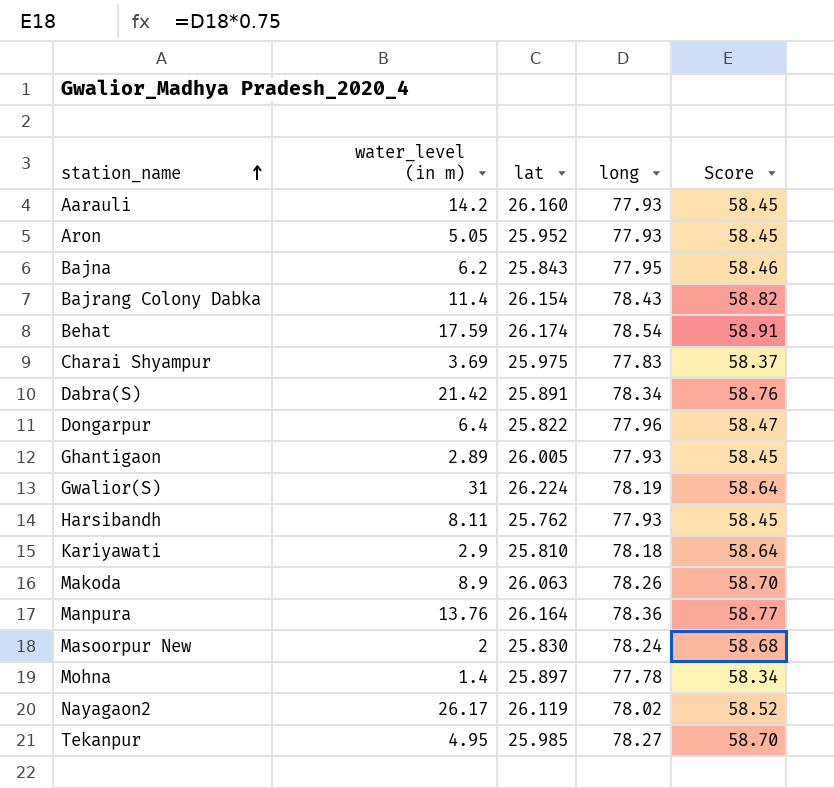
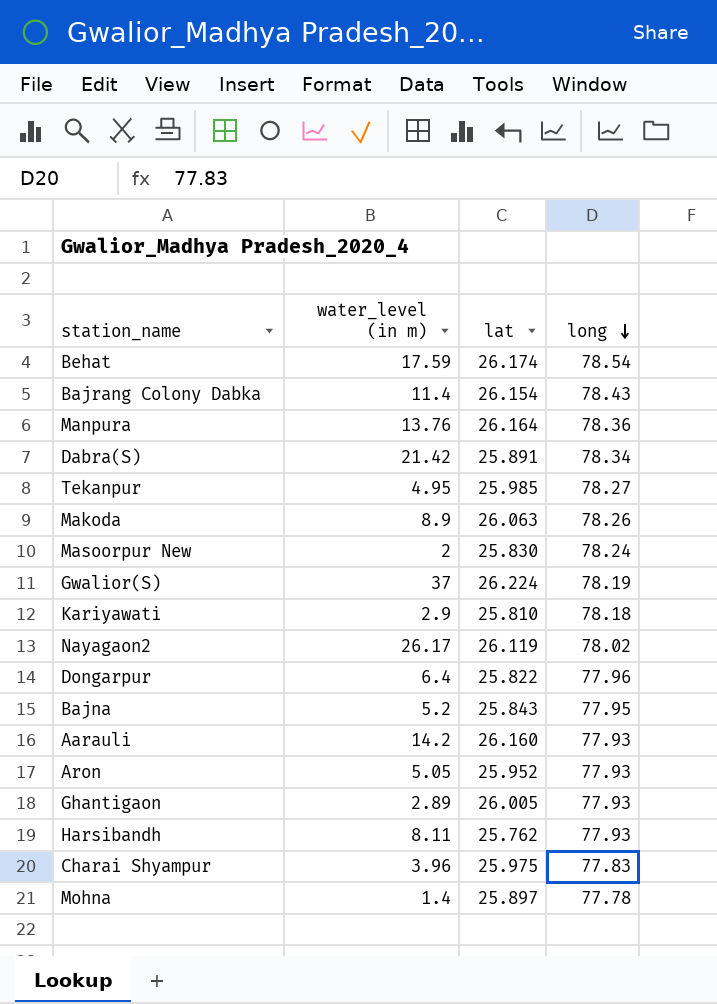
row order: station_name ascending -> long descending
column Score | formula: [long] * 0.75 -> none
Gwalior(S) | water_level (in m): 31 -> 37
Bajna | water_level (in m): 6.2 -> 5.2
Charai Shyampur | water_level (in m): 3.69 -> 3.96

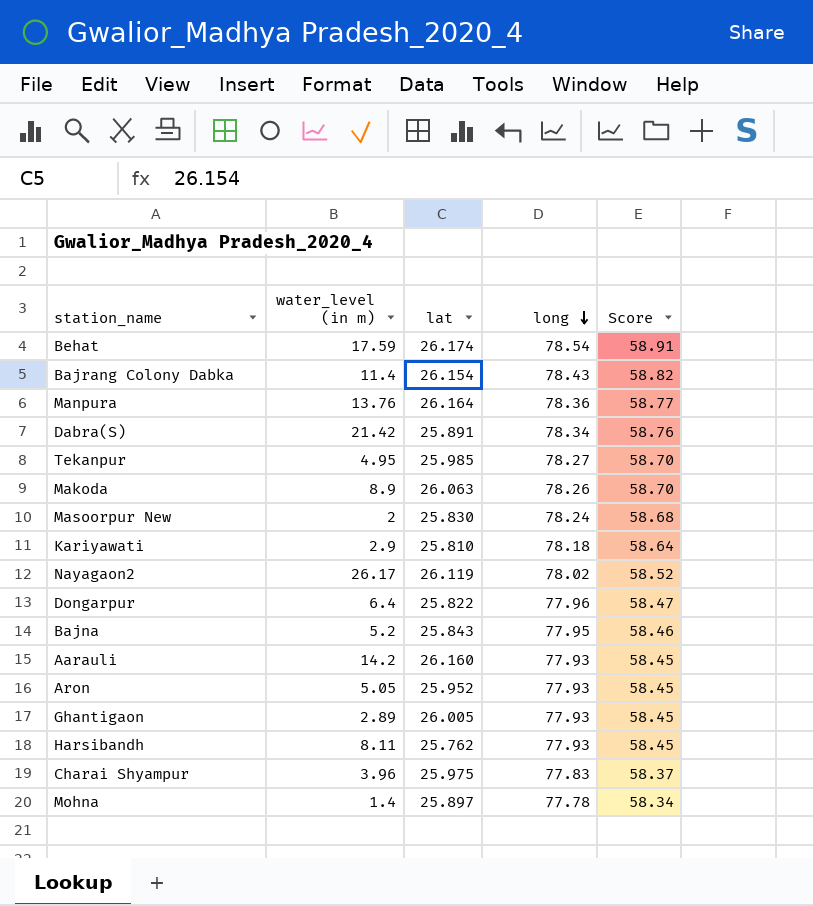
column Score | formula: none -> [long] * 0.75
row Gwalior(S): 37 | 26.224 | 78.19 -> none

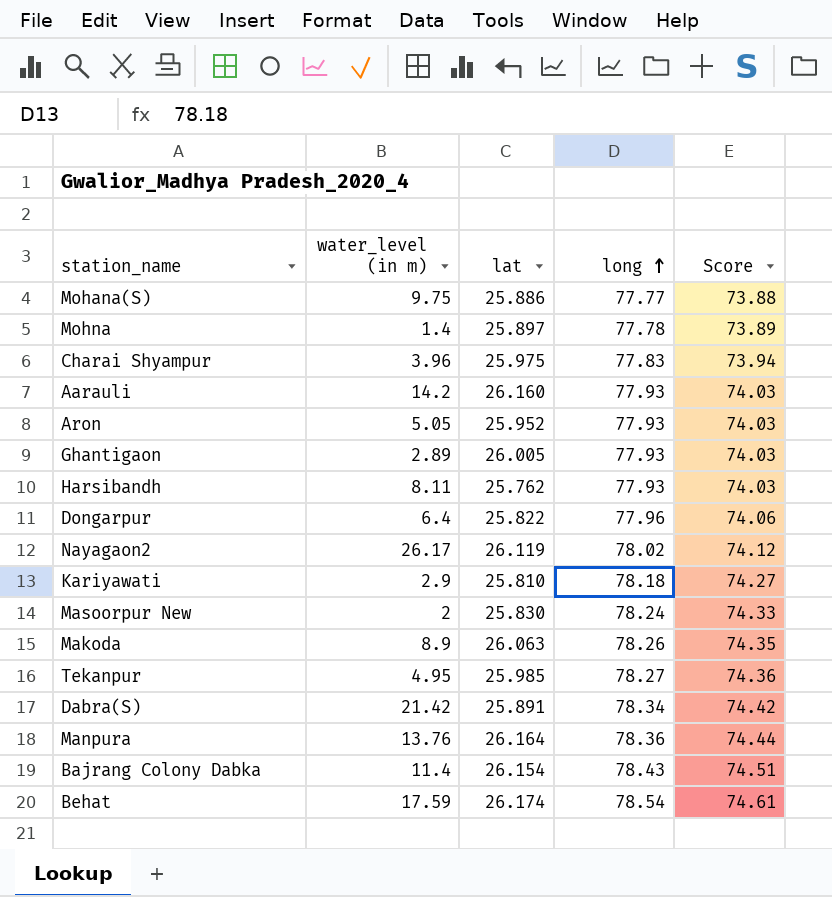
row order: long descending -> long ascending
column Score | formula: [long] * 0.75 -> [long] * 0.95
row Bajna: 5.2 | 25.843 | 77.95 | 58.46 -> none
row Mohana(S): none -> 9.75 | 25.886 | 77.77 | 73.88

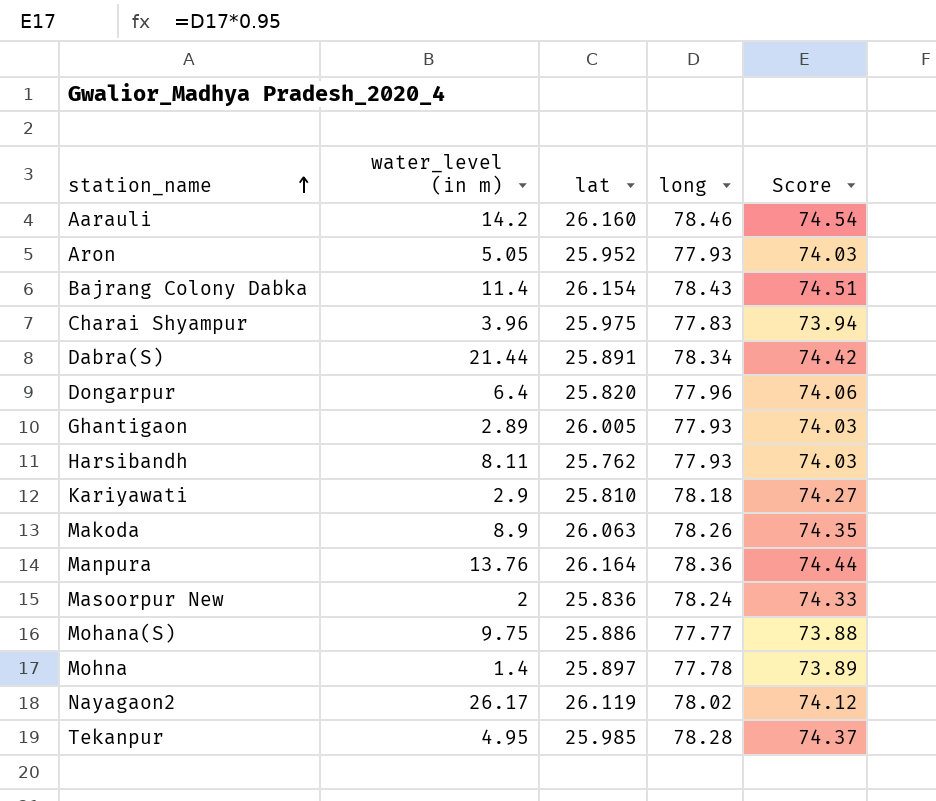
row order: long ascending -> station_name ascending
row Behat: 17.59 | 26.174 | 78.54 | 74.61 -> none
Aarauli | long: 77.93 -> 78.46
Aarauli | Score: 74.03 -> 74.54
Dabra(S) | water_level (in m): 21.42 -> 21.44
Dongarpur | lat: 25.822 -> 25.820
Masoorpur New | lat: 25.830 -> 25.836
Tekanpur | long: 78.27 -> 78.28
Tekanpur | Score: 74.36 -> 74.37

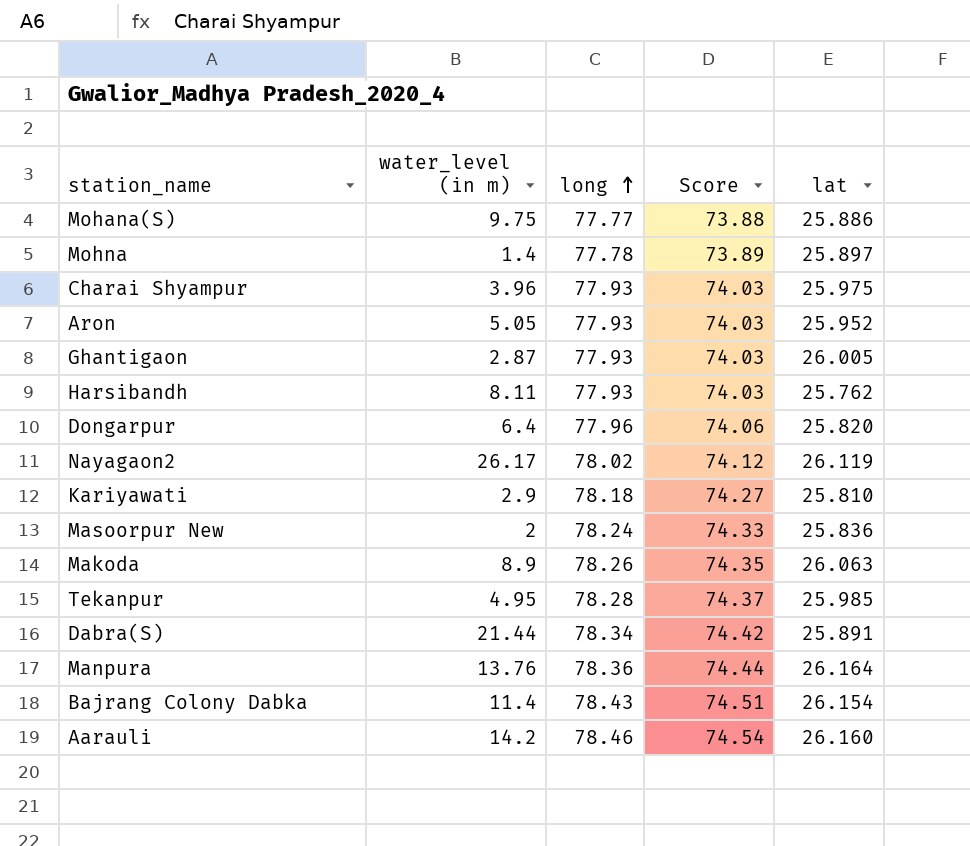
row order: station_name ascending -> long ascending
column lat | position: 3 -> 5
Charai Shyampur | long: 77.83 -> 77.93
Charai Shyampur | Score: 73.94 -> 74.03
Ghantigaon | water_level (in m): 2.89 -> 2.87

